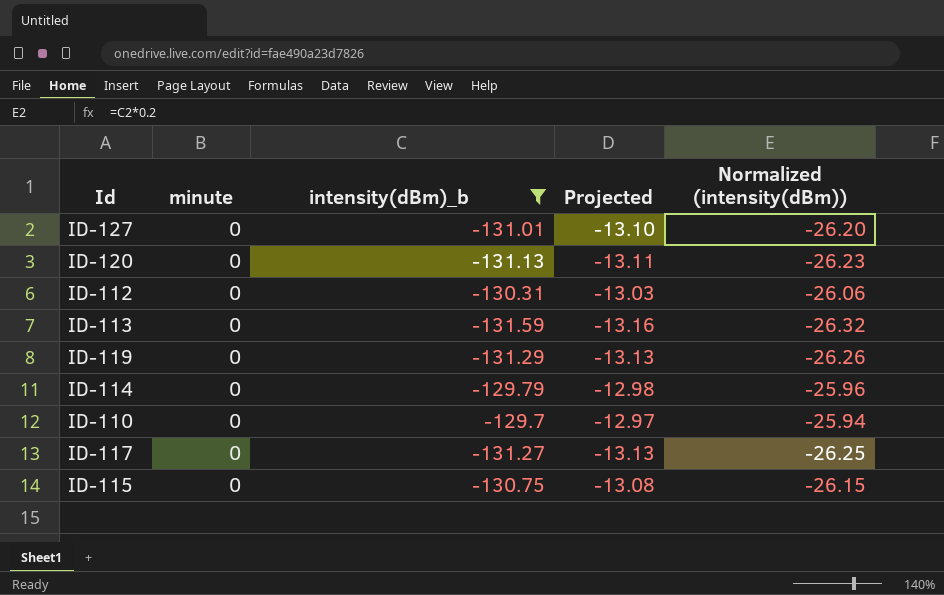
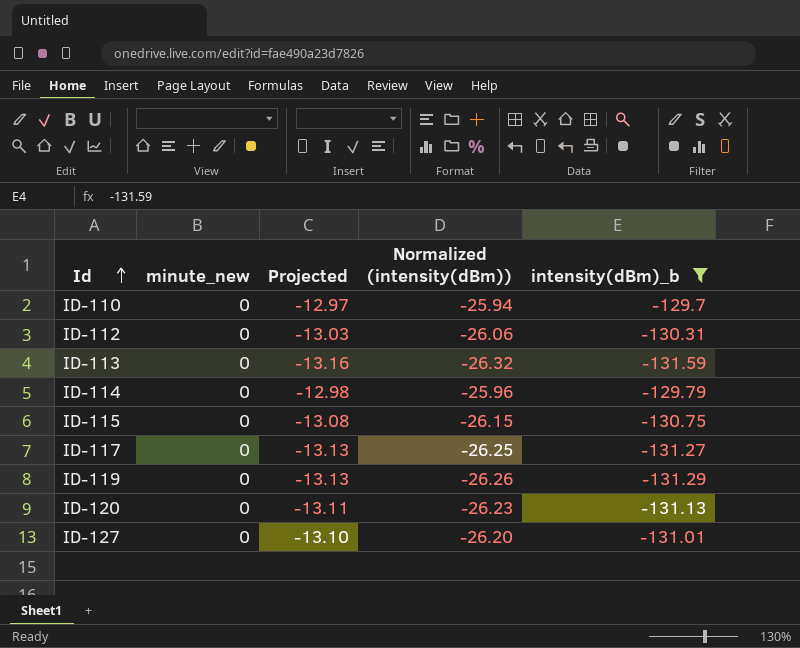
row order: none -> Id ascending
column name: minute -> minute_new
column intensity(dBm)_b | position: 3 -> 5

